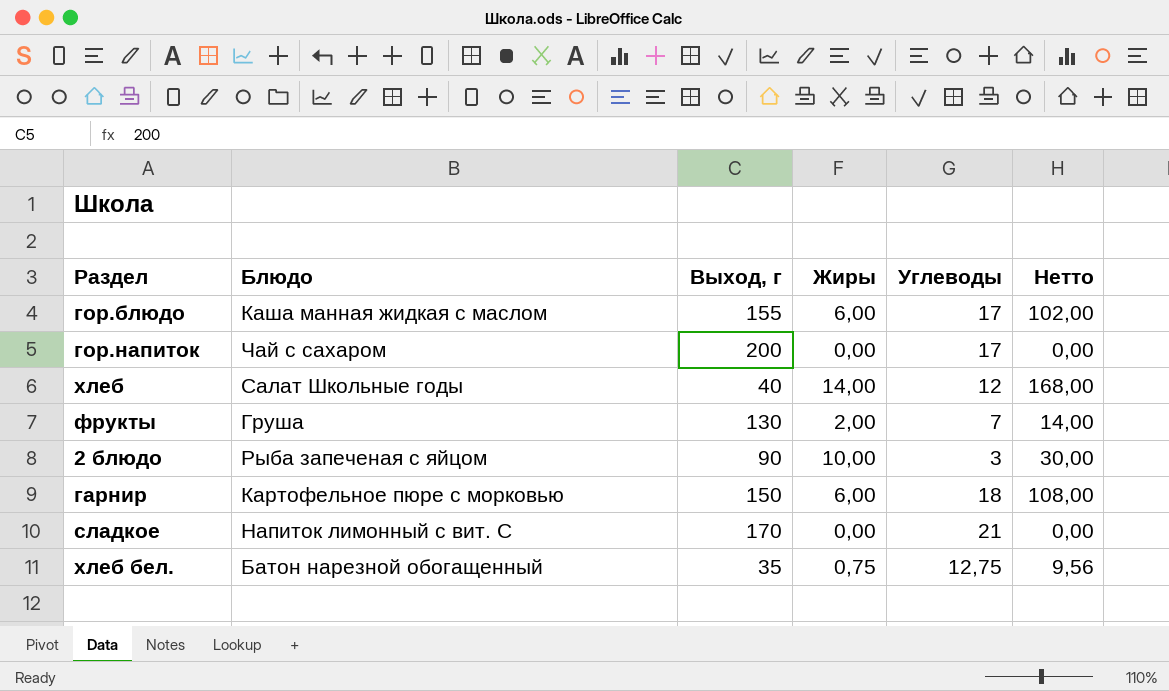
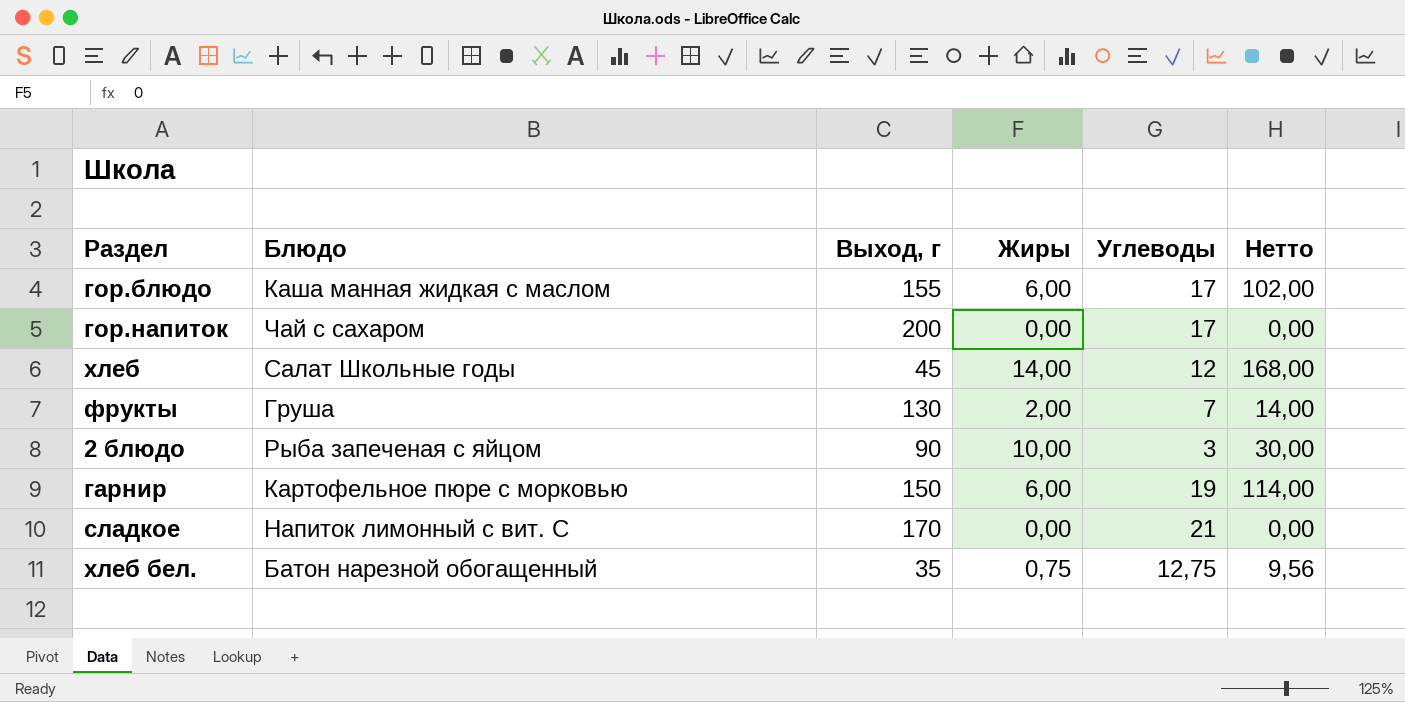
хлеб | Выход, г: 40 -> 45
гарнир | Углеводы: 18 -> 19
гарнир | Нетто: 108,00 -> 114,00

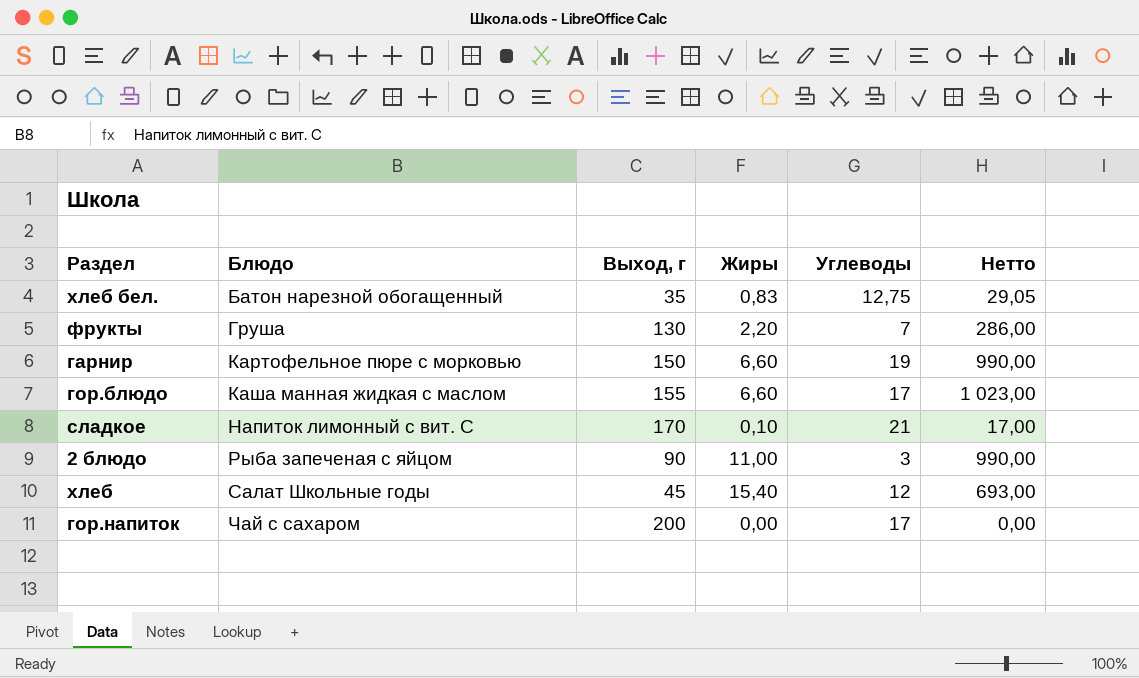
row order: none -> Блюдо ascending
column Нетто | formula: [Жиры] * [Углеводы] -> [Выход, г] * [Жиры]
хлеб бел. | Жиры: 0,75 -> 0,83
фрукты | Жиры: 2,00 -> 2,20
гарнир | Жиры: 6,00 -> 6,60
гор.блюдо | Жиры: 6,00 -> 6,60
сладкое | Жиры: 0,00 -> 0,10
2 блюдо | Жиры: 10,00 -> 11,00
хлеб | Жиры: 14,00 -> 15,40

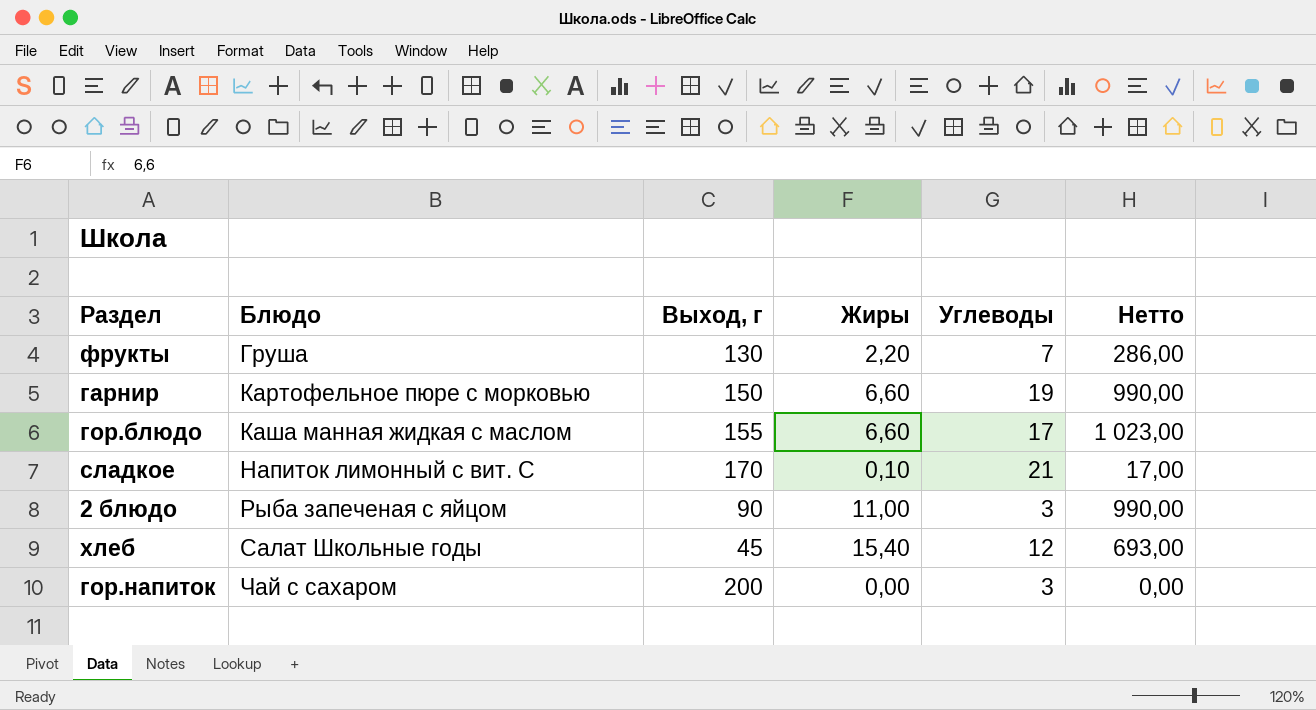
row хлеб бел.: Батон нарезной обогащенный | 35 | 0,83 | 12,75 | 29,05 -> none
гор.напиток | Углеводы: 17 -> 3

